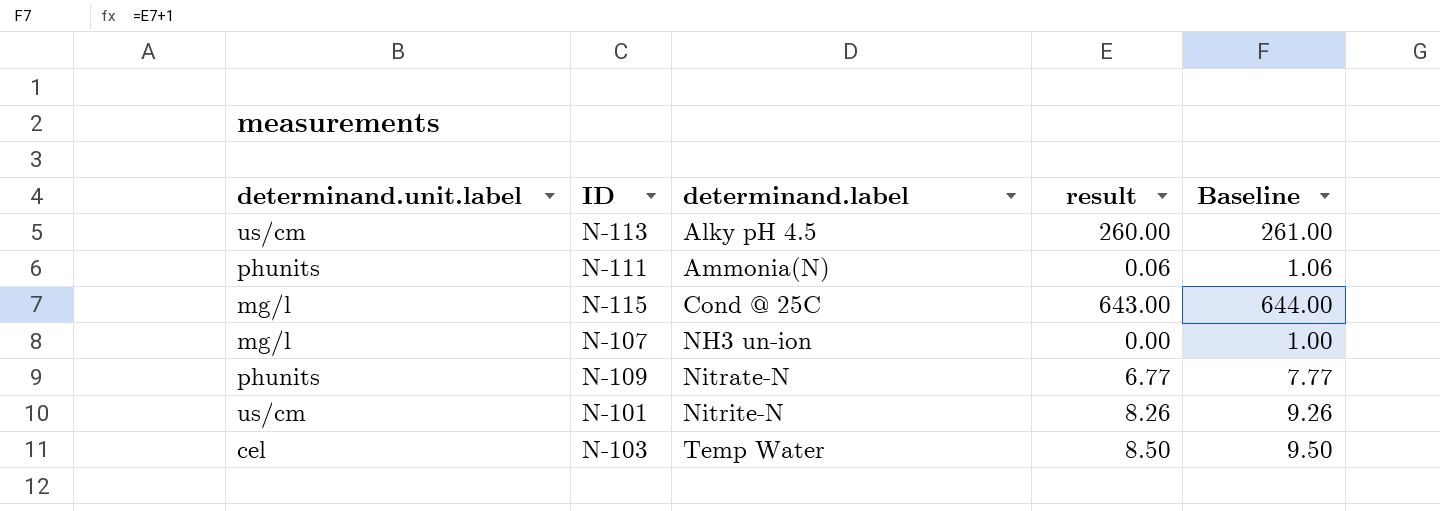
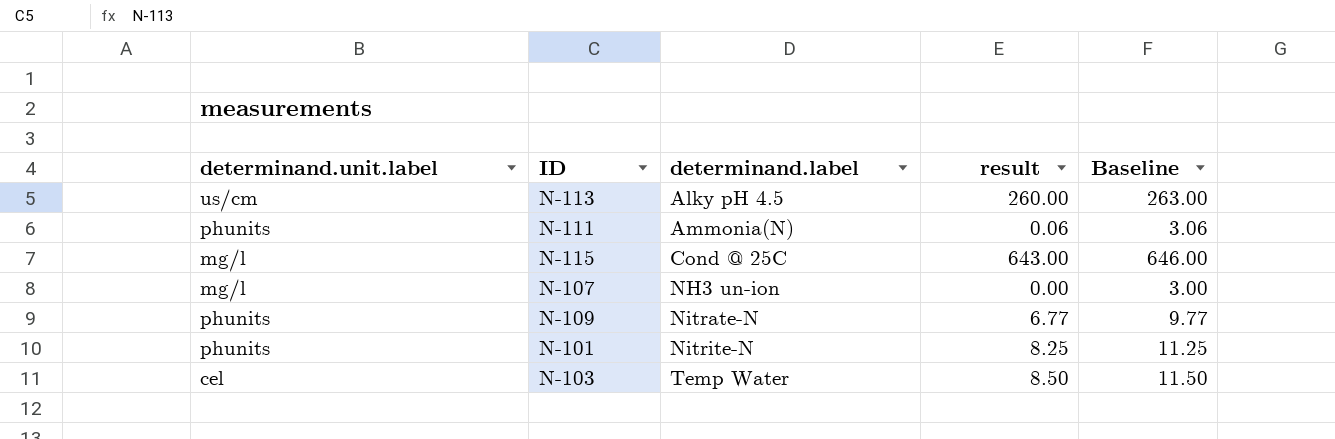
column Baseline | formula: [result] + 1 -> [result] + 3
N-101 | determinand.unit.label: us/cm -> phunits
N-101 | result: 8.26 -> 8.25

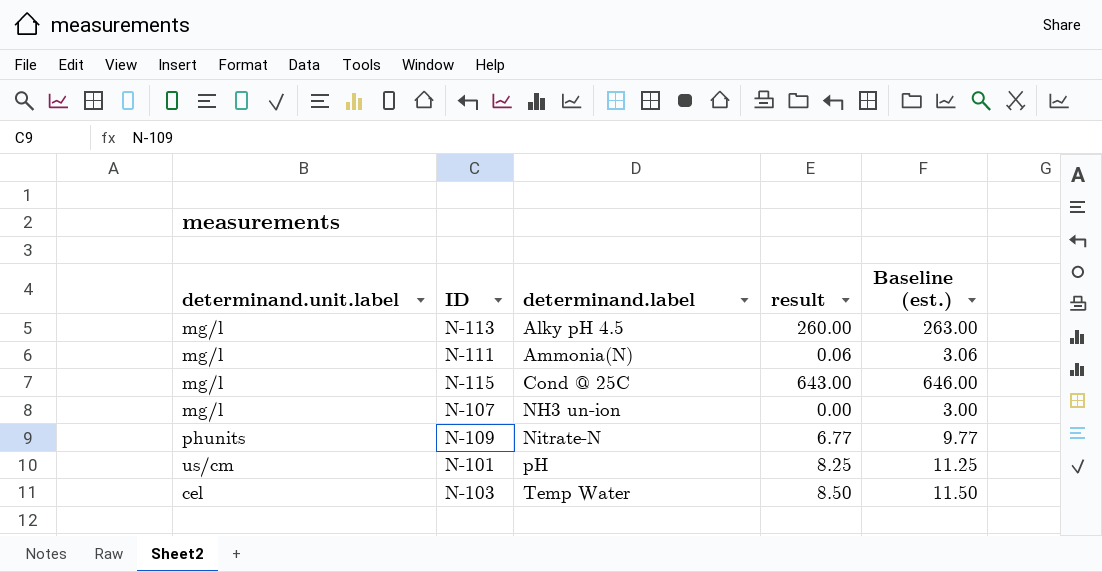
column name: Baseline -> Baseline (est.)
N-113 | determinand.unit.label: us/cm -> mg/l
N-111 | determinand.unit.label: phunits -> mg/l
N-101 | determinand.unit.label: phunits -> us/cm
N-101 | determinand.label: Nitrite-N -> pH

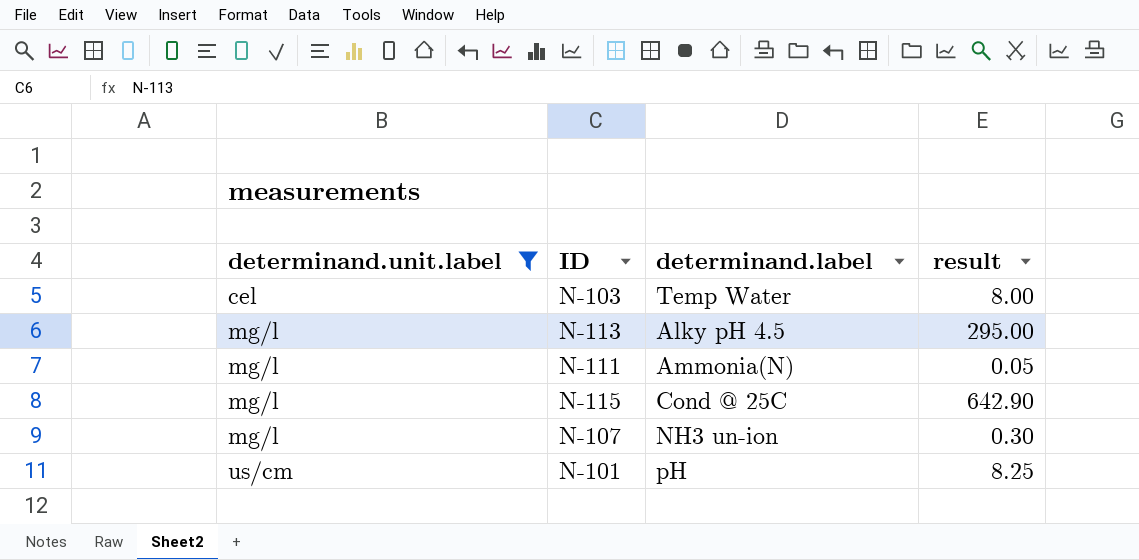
filter: none -> determinand.unit.label != phunits
row order: determinand.label ascending -> determinand.unit.label ascending
column Baseline (est.) | formula: [result] + 3 -> none
N-103 | result: 8.50 -> 8.00
N-113 | result: 260.00 -> 295.00
N-111 | result: 0.06 -> 0.05
N-115 | result: 643.00 -> 642.90
N-107 | result: 0.00 -> 0.30

